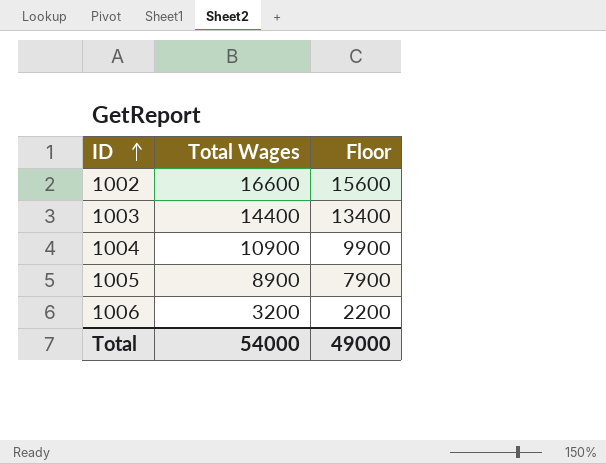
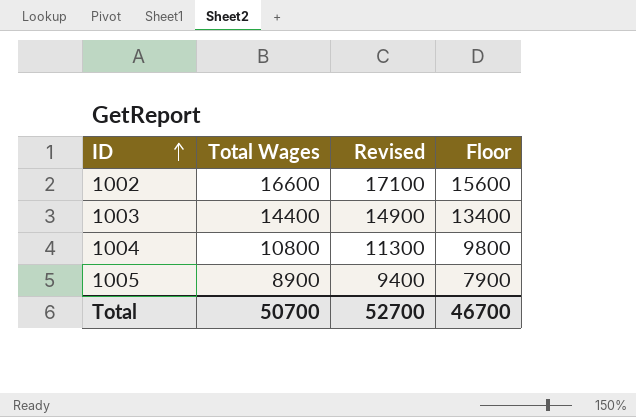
column Revised | formula: none -> [Total Wages] + 500
row 1006: 3200 | 2200 -> none
1004 | Total Wages: 10900 -> 10800
1004 | Floor: 9900 -> 9800
Total | Total Wages: 54000 -> 50700
Total | Floor: 49000 -> 46700

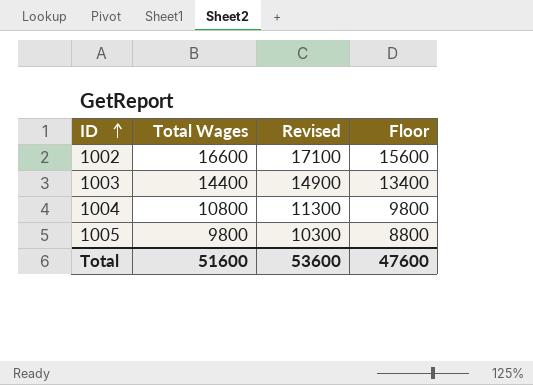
1005 | Total Wages: 8900 -> 9800
1005 | Revised: 9400 -> 10300
1005 | Floor: 7900 -> 8800
Total | Total Wages: 50700 -> 51600
Total | Revised: 52700 -> 53600
Total | Floor: 46700 -> 47600

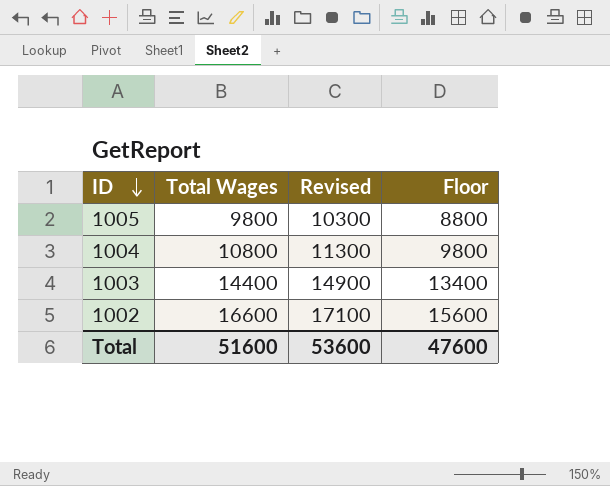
row order: ID ascending -> ID descending

